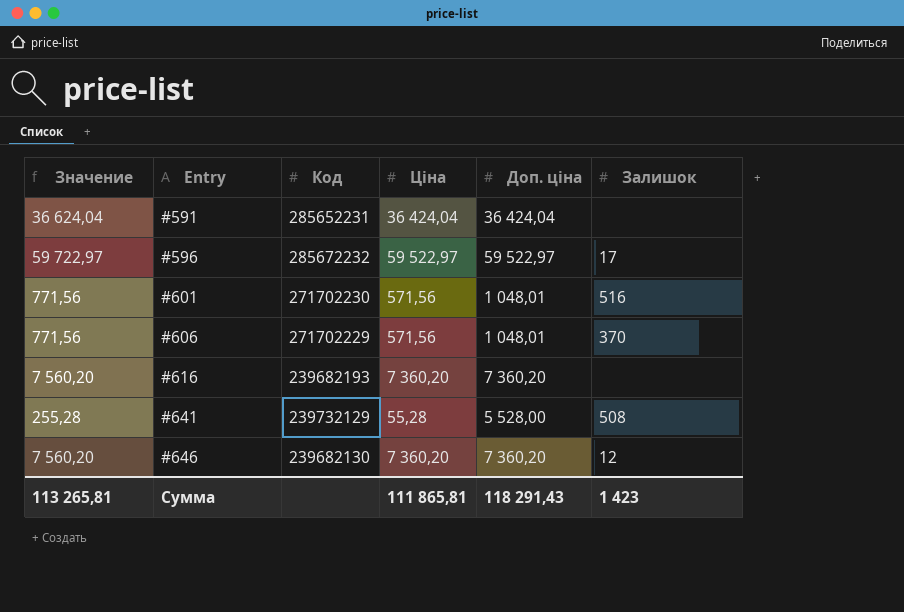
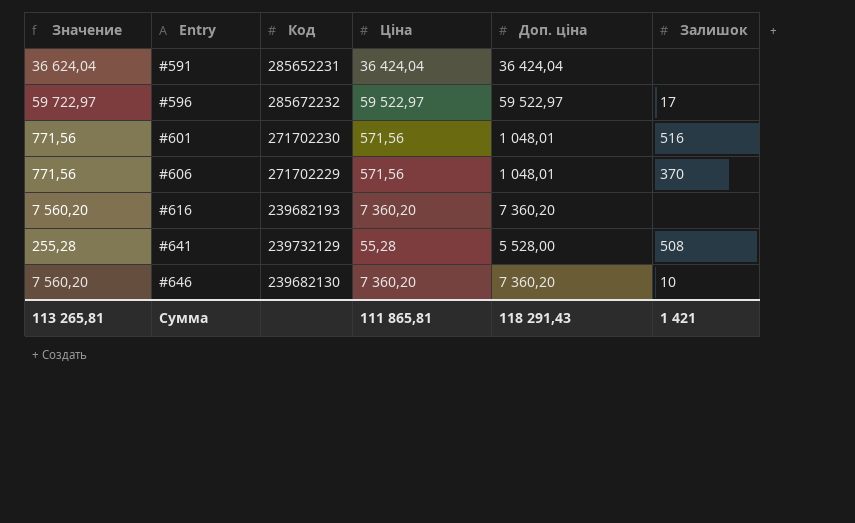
#646 | Залишок: 12 -> 10
Сумма | Залишок: 1 423 -> 1 421

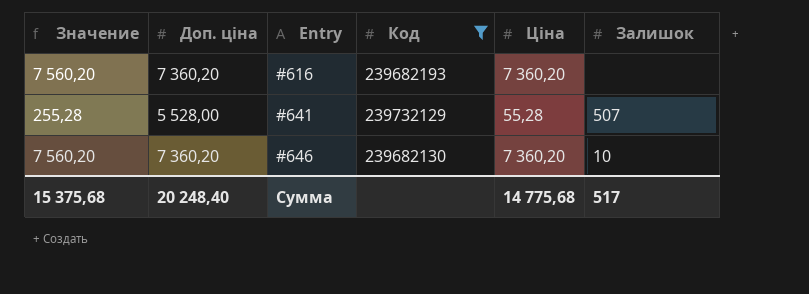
filter: none -> Код <= 239732129
column Доп. ціна | position: 5 -> 2
#641 | Залишок: 508 -> 507
Сумма | Значение: 113 265,81 -> 15 375,68
Сумма | Доп. ціна: 118 291,43 -> 20 248,40
Сумма | Ціна: 111 865,81 -> 14 775,68
Сумма | Залишок: 1 421 -> 517

